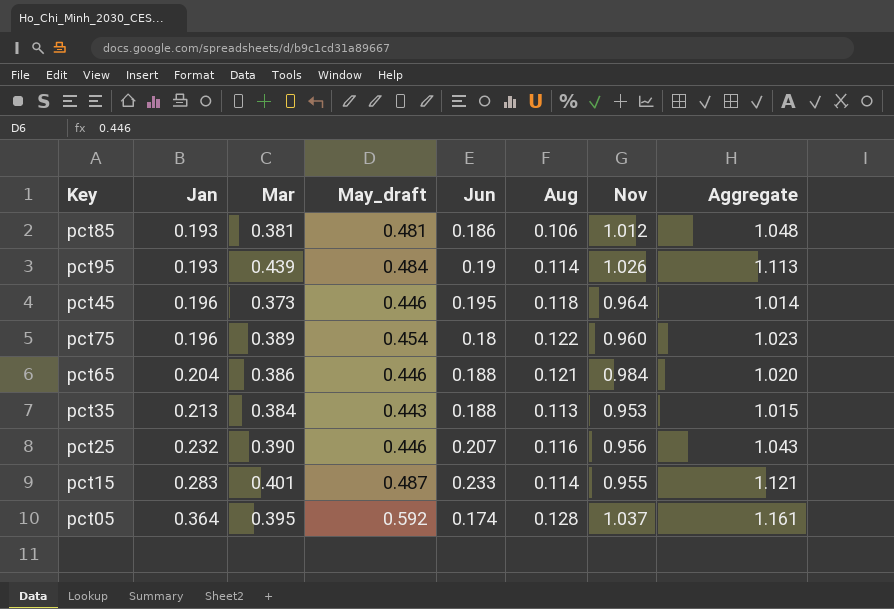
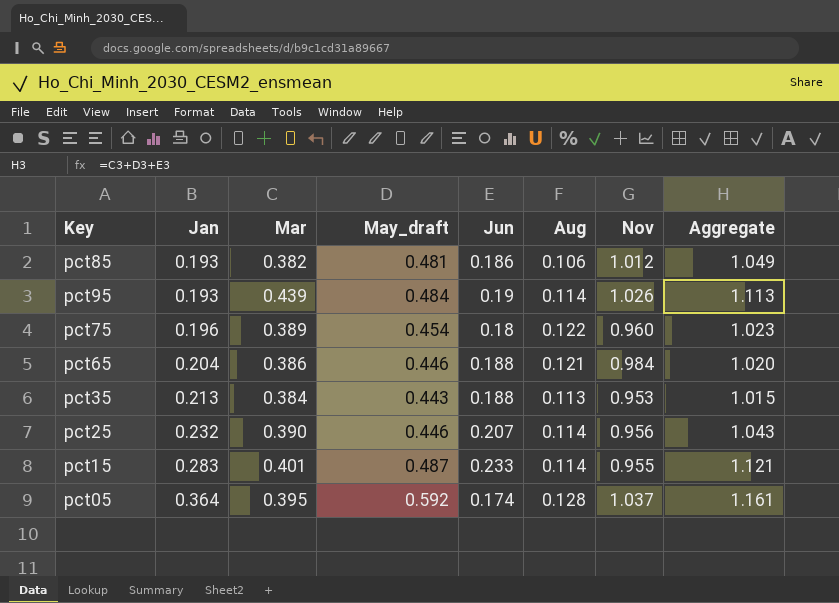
row pct45: 0.196 | 0.373 | 0.446 | 0.195 | 0.118 | 0.964 | 1.014 -> none
pct85 | Mar: 0.381 -> 0.382
pct85 | Aggregate: 1.048 -> 1.049
pct25 | Aug: 0.116 -> 0.114

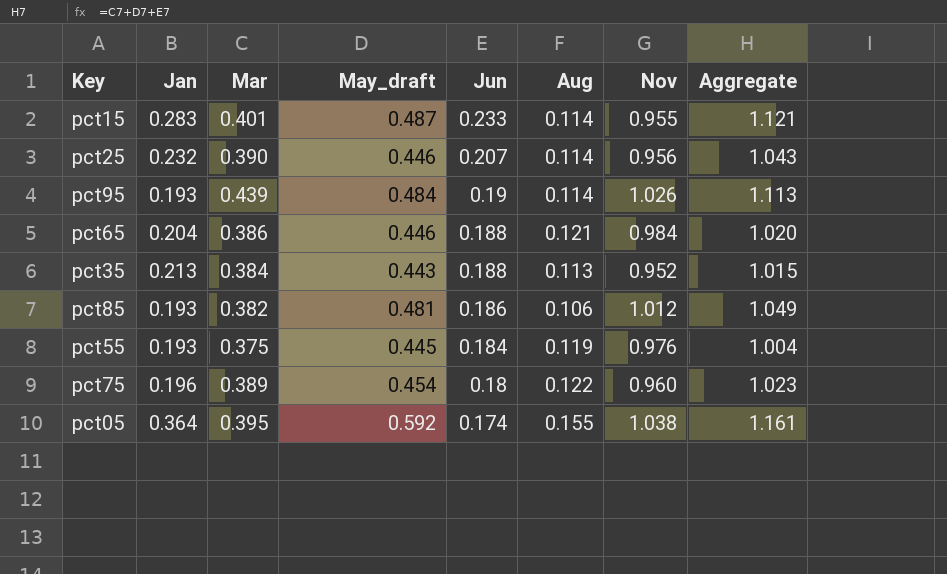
row order: Jan ascending -> Jun descending
pct35 | Nov: 0.953 -> 0.952
row pct55: none -> 0.193 | 0.375 | 0.445 | 0.184 | 0.119 | 0.976 | 1.004
pct05 | Aug: 0.128 -> 0.155
pct05 | Nov: 1.037 -> 1.038

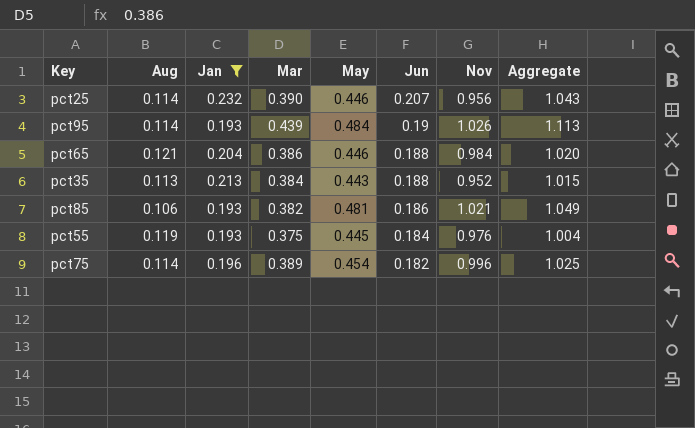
filter: none -> Jan <= 0.232
column Aug | position: 6 -> 2
column name: May_draft -> May
pct85 | Nov: 1.012 -> 1.021
pct75 | Aug: 0.122 -> 0.114
pct75 | Jun: 0.18 -> 0.182
pct75 | Nov: 0.960 -> 0.996
pct75 | Aggregate: 1.023 -> 1.025

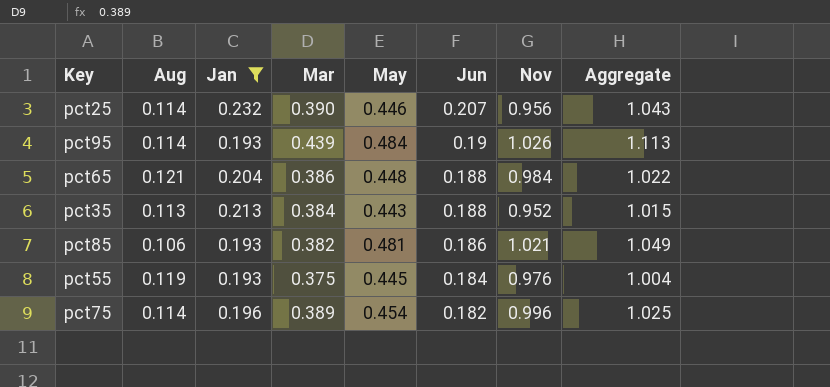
pct65 | May: 0.446 -> 0.448
pct65 | Aggregate: 1.020 -> 1.022

